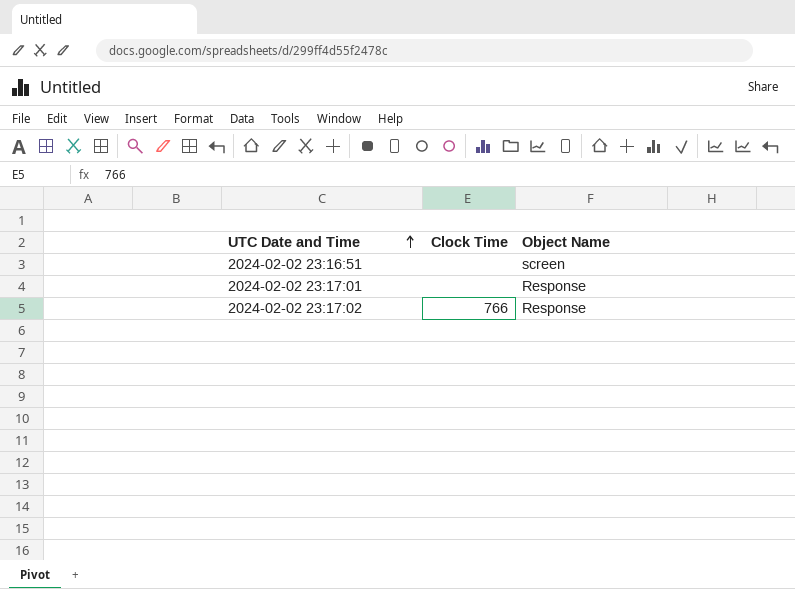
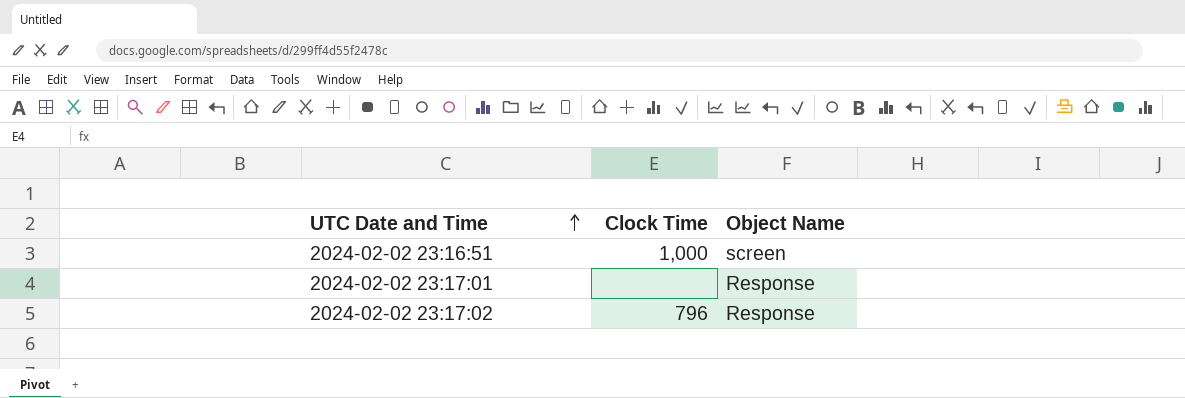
2024-02-02 23:16:51 | Clock Time: none -> 1,000
2024-02-02 23:17:02 | Clock Time: 766 -> 796

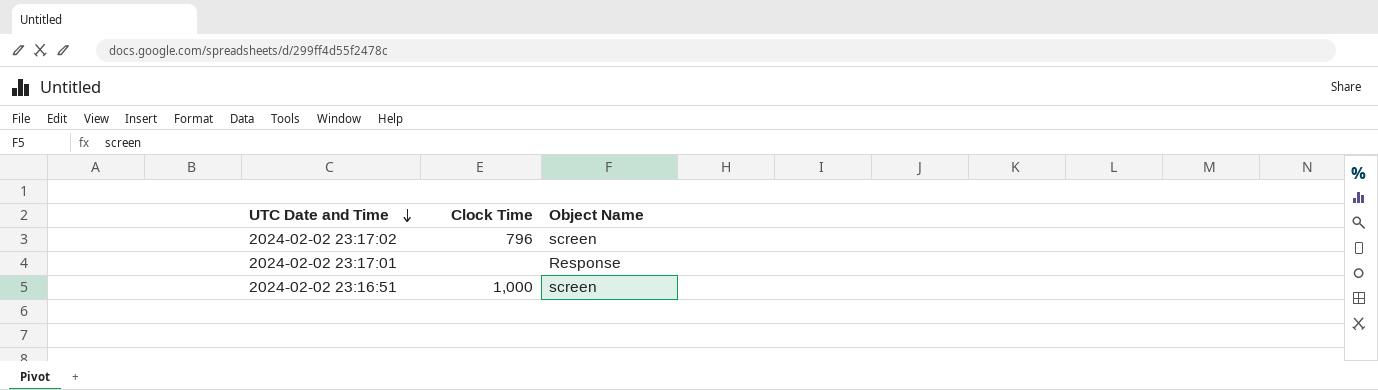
row order: UTC Date and Time ascending -> UTC Date and Time descending
2024-02-02 23:17:02 | Object Name: Response -> screen

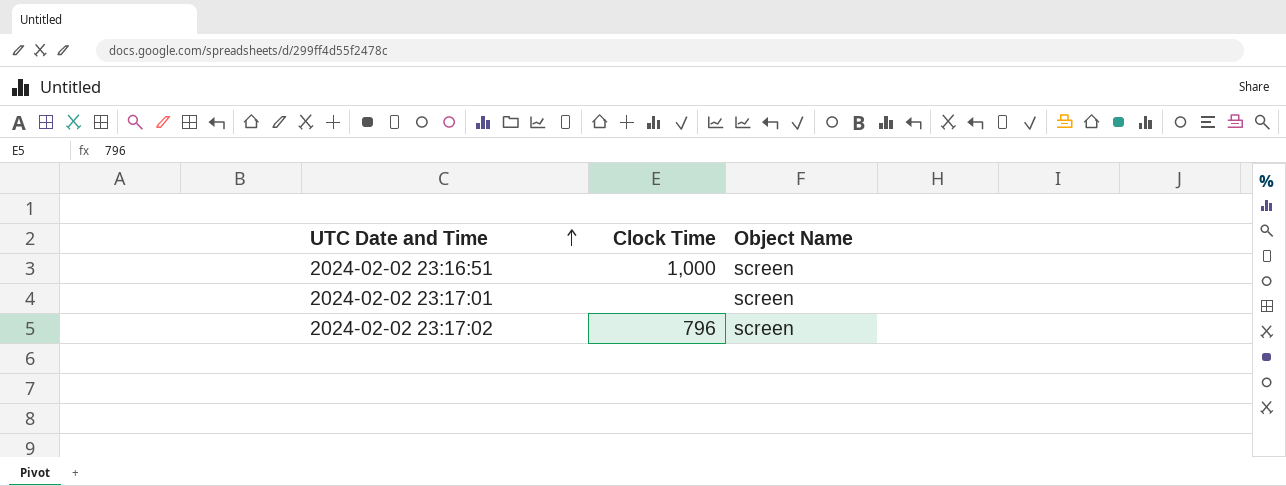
row order: UTC Date and Time descending -> UTC Date and Time ascending
2024-02-02 23:17:01 | Object Name: Response -> screen

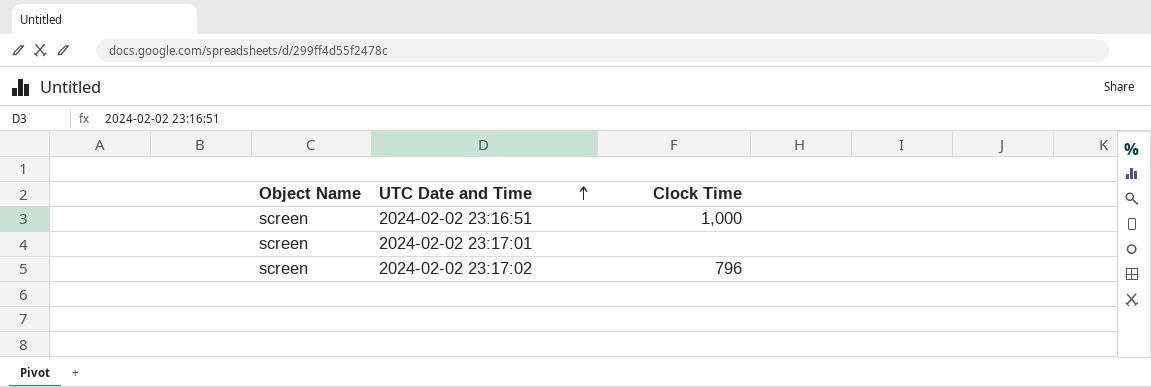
column Object Name | position: 3 -> 1

